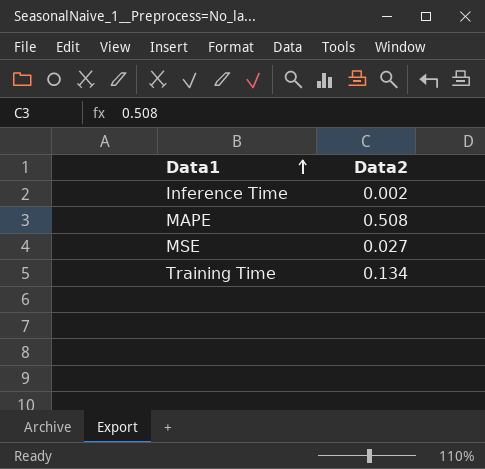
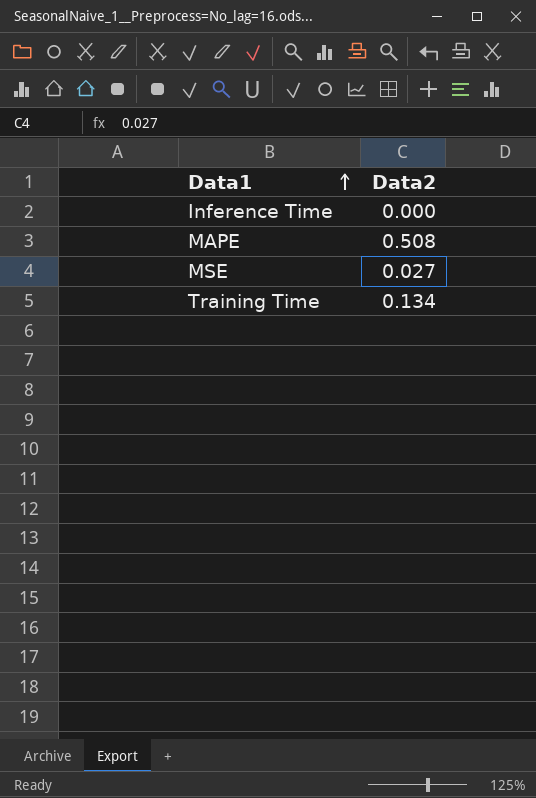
Inference Time | Data2: 0.002 -> 0.000

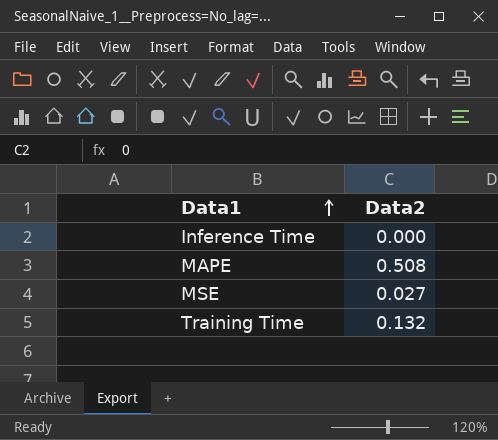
Training Time | Data2: 0.134 -> 0.132

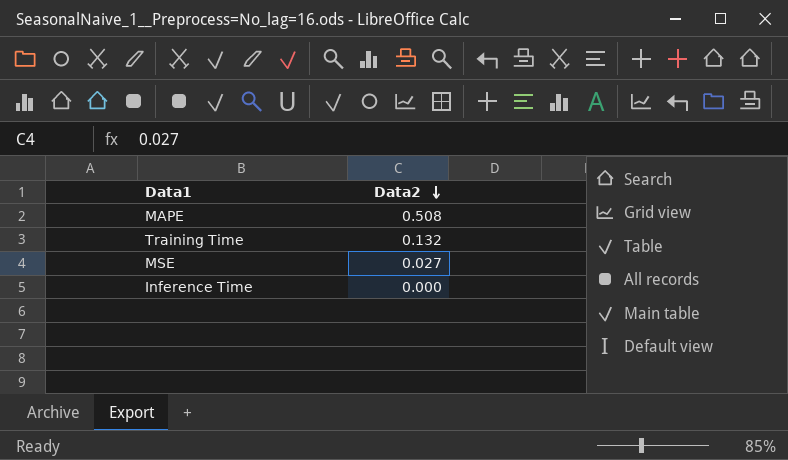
row order: Data1 ascending -> Data2 descending

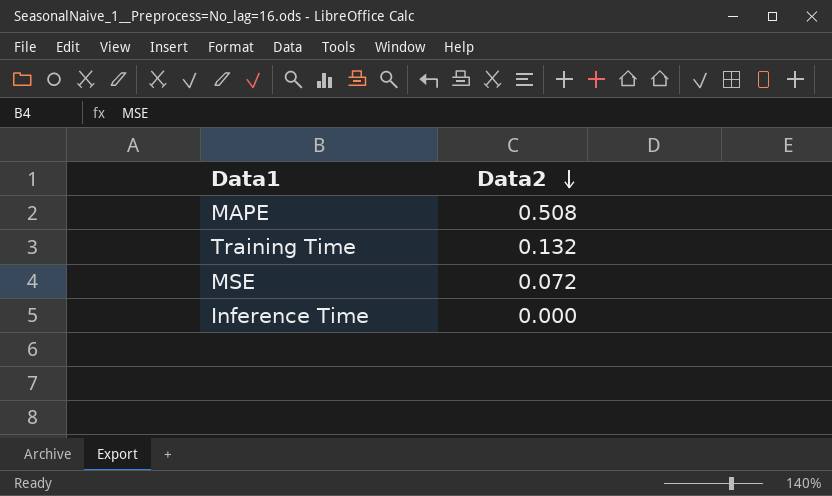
MSE | Data2: 0.027 -> 0.072

